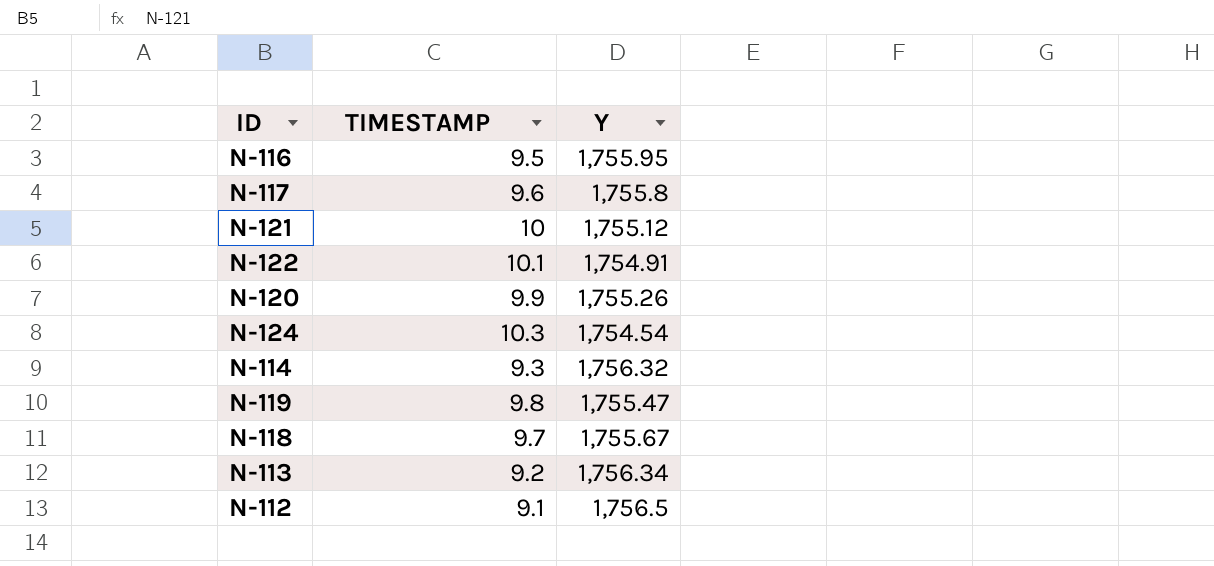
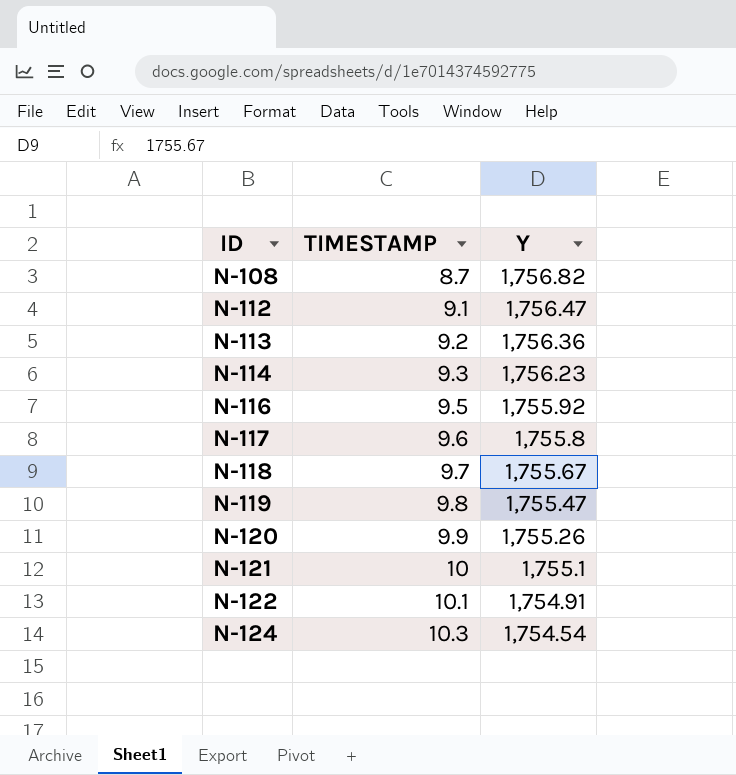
row order: none -> ID ascending
row N-108: none -> 8.7 | 1,756.82
N-112 | Y: 1,756.5 -> 1,756.47
N-113 | Y: 1,756.34 -> 1,756.36
N-114 | Y: 1,756.32 -> 1,756.23
N-116 | Y: 1,755.95 -> 1,755.92
N-121 | Y: 1,755.12 -> 1,755.1

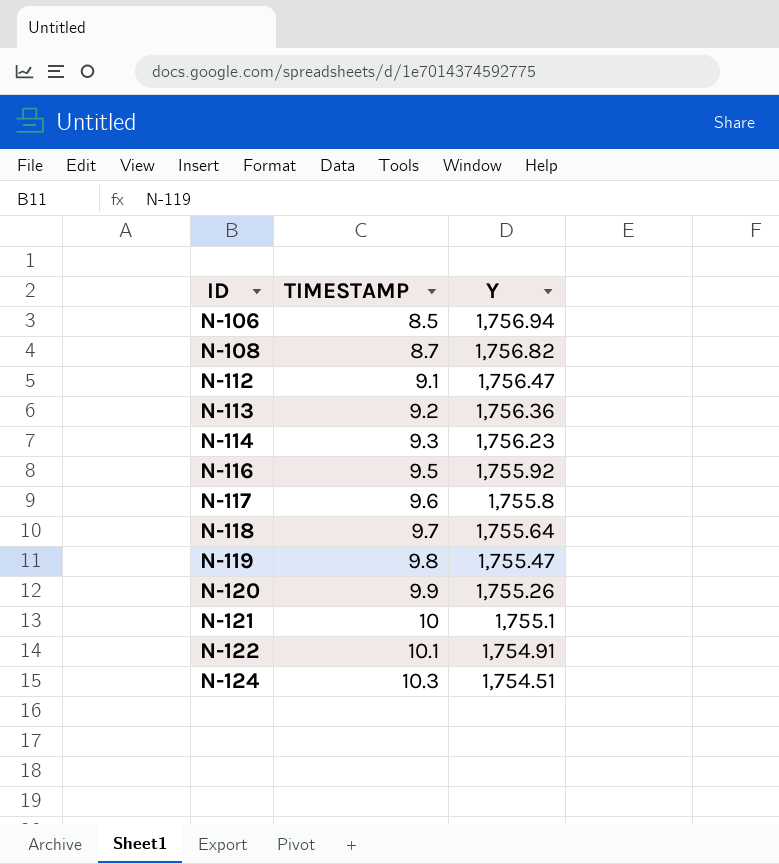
row N-106: none -> 8.5 | 1,756.94
N-118 | Y: 1,755.67 -> 1,755.64
N-124 | Y: 1,754.54 -> 1,754.51

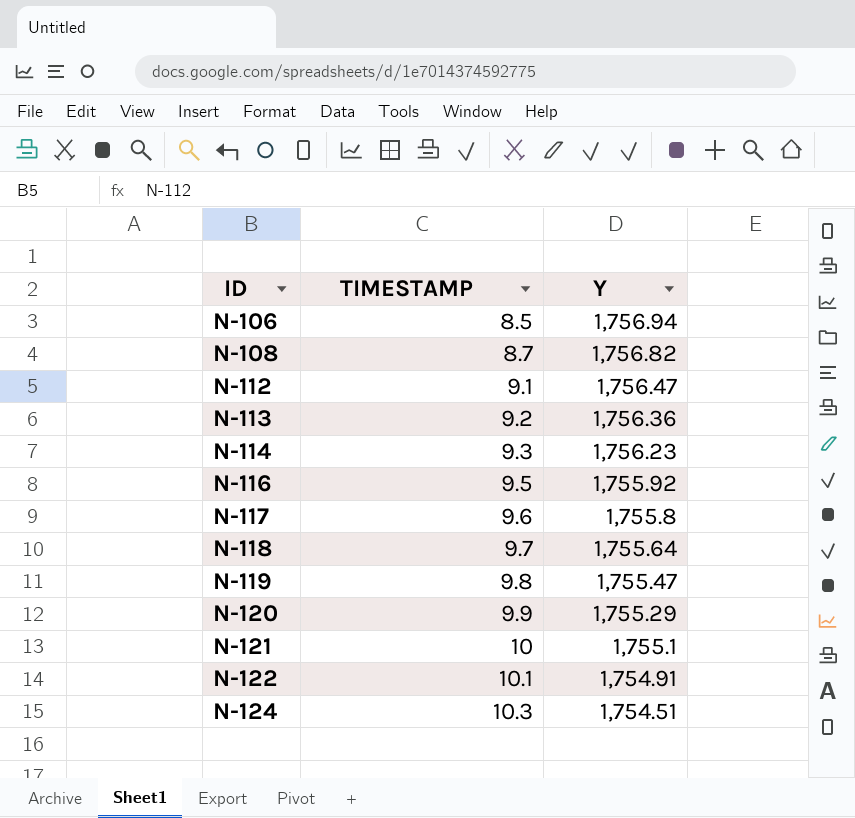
N-120 | Y: 1,755.26 -> 1,755.29

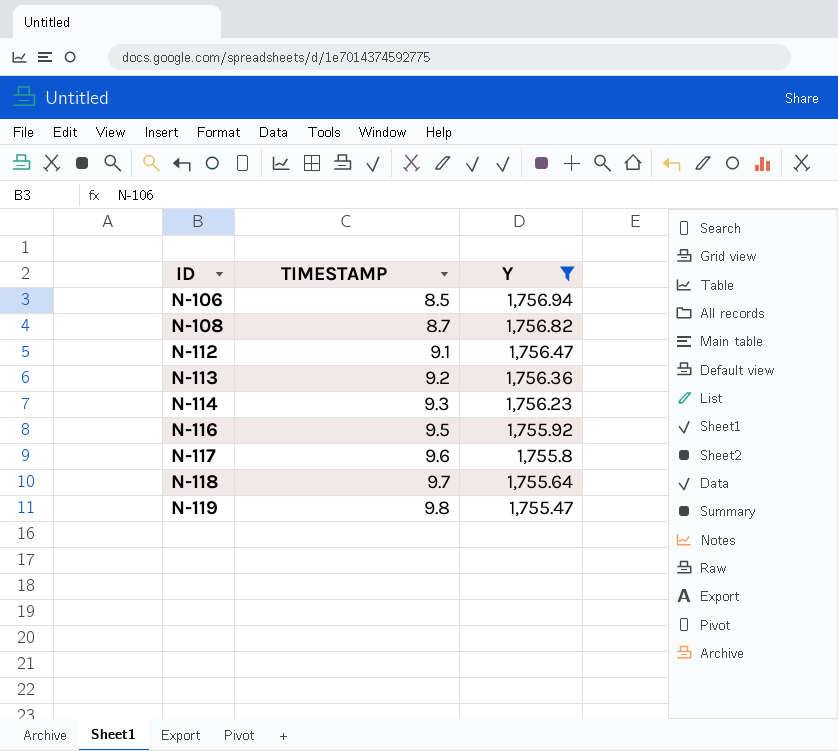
filter: none -> Y >= 1,755.47

